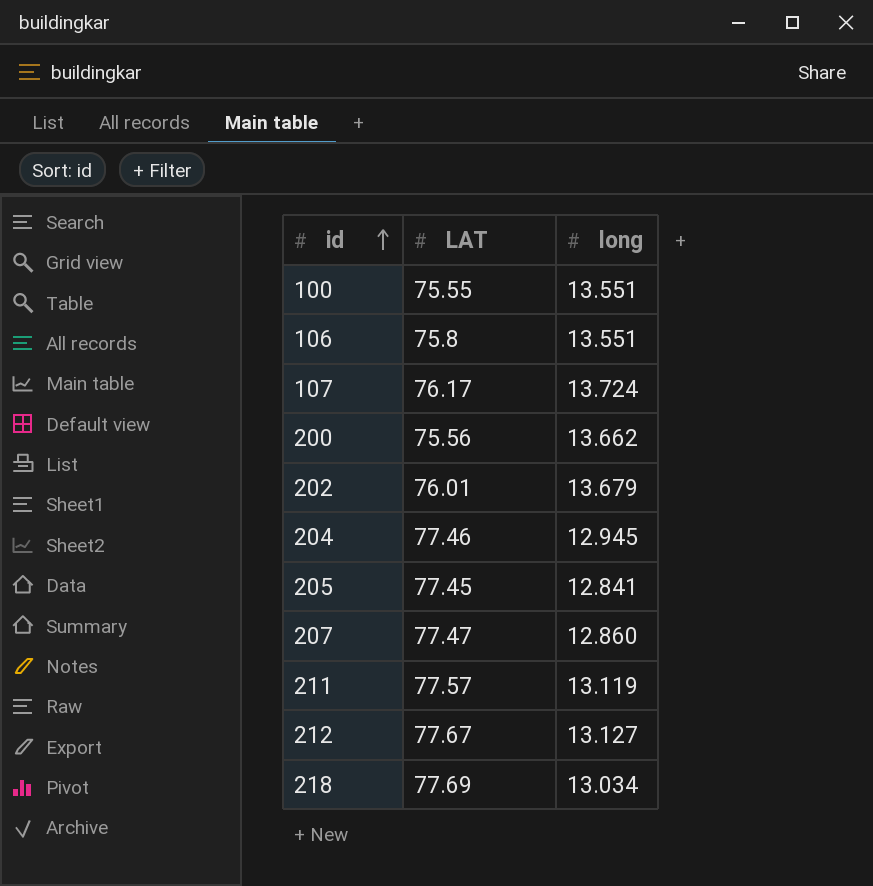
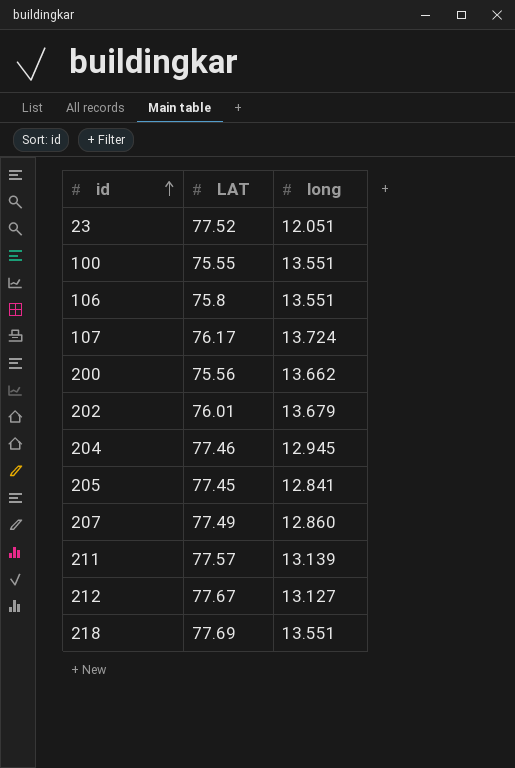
row 23: none -> 77.52 | 12.051
207 | LAT: 77.47 -> 77.49
211 | long: 13.119 -> 13.139
218 | long: 13.034 -> 13.551

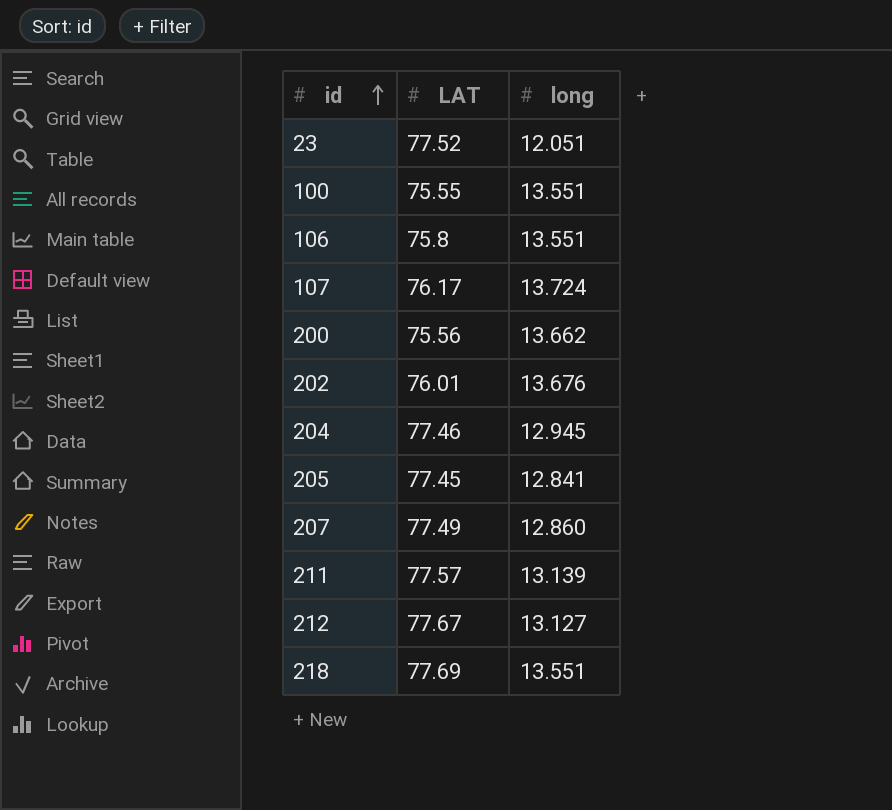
202 | long: 13.679 -> 13.676

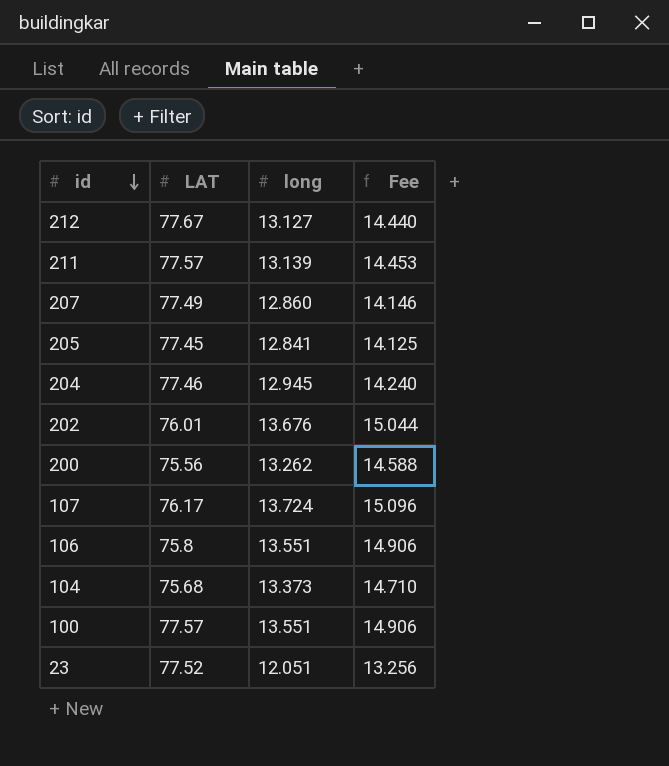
row order: id ascending -> id descending
column Fee | formula: none -> [long] * 1.1
row 218: 77.69 | 13.551 -> none
200 | long: 13.662 -> 13.262
row 104: none -> 75.68 | 13.373 | 14.710
100 | LAT: 75.55 -> 77.57

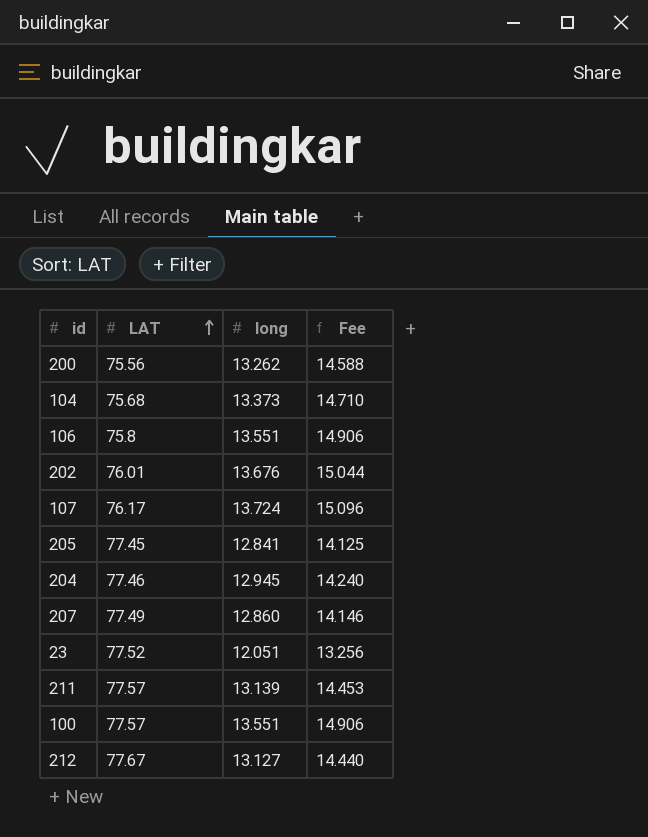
row order: id descending -> LAT ascending

